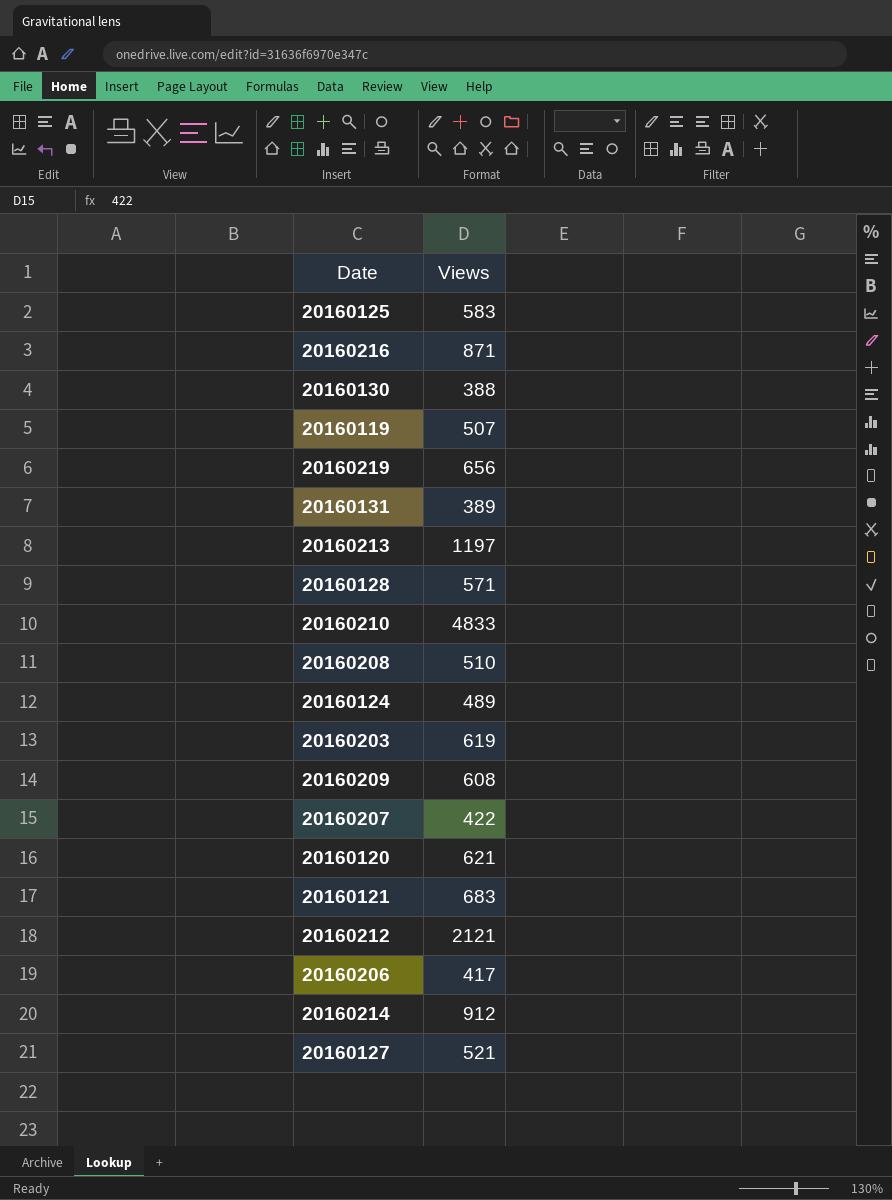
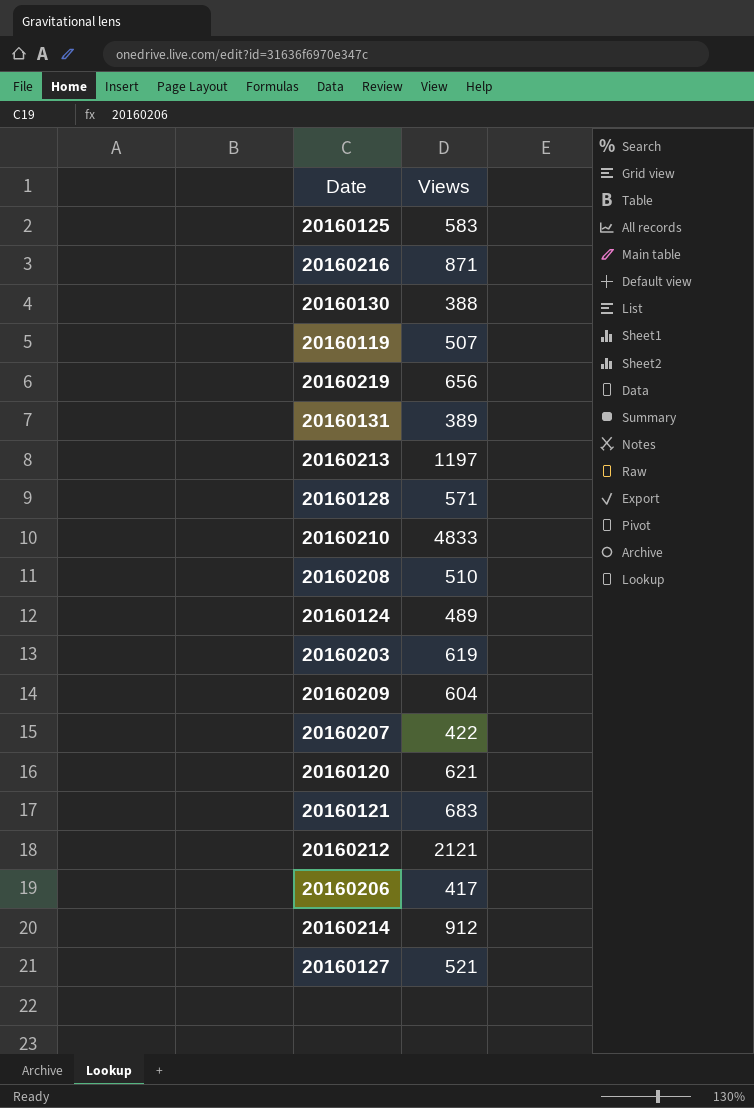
20160209 | Views: 608 -> 604

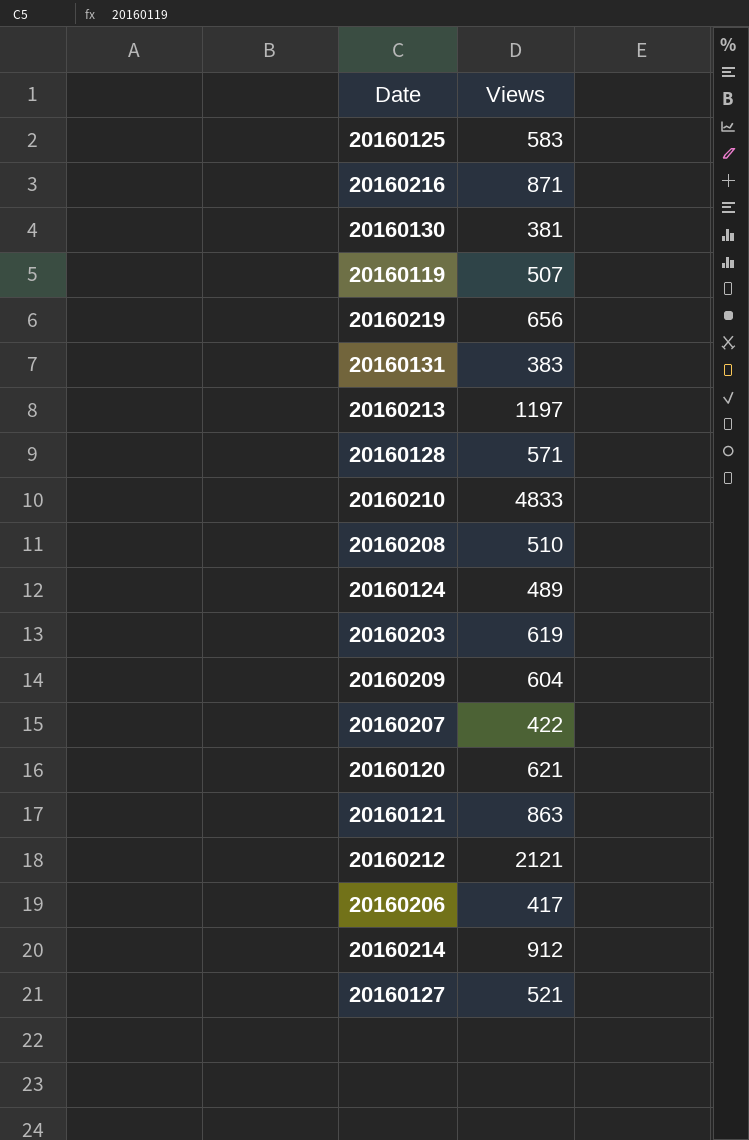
20160130 | Views: 388 -> 381
20160131 | Views: 389 -> 383
20160121 | Views: 683 -> 863

